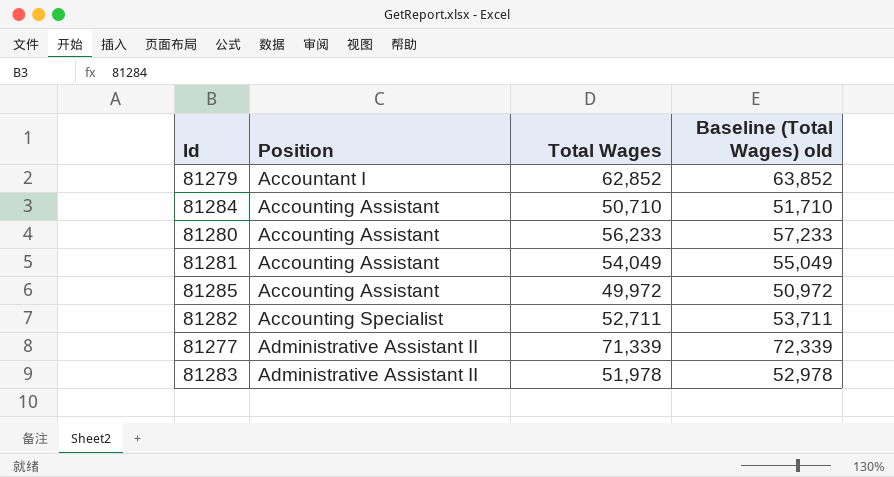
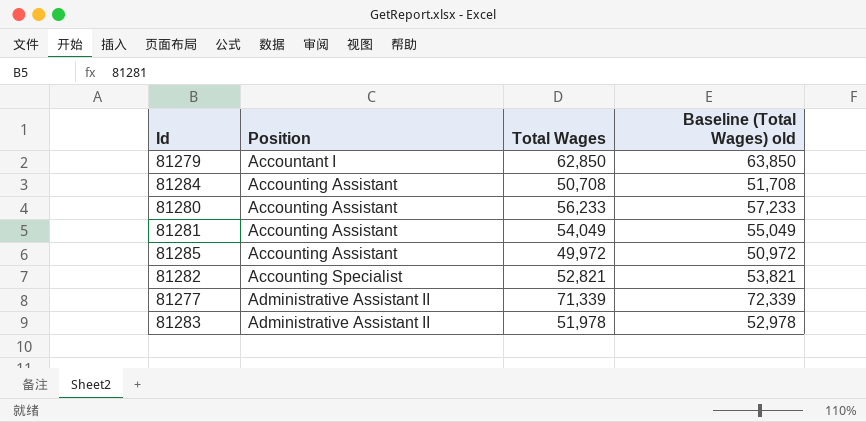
81279 | Total Wages: 62,852 -> 62,850
81279 | Baseline (Total Wages) old: 63,852 -> 63,850
81284 | Total Wages: 50,710 -> 50,708
81284 | Baseline (Total Wages) old: 51,710 -> 51,708
81282 | Total Wages: 52,711 -> 52,821
81282 | Baseline (Total Wages) old: 53,711 -> 53,821

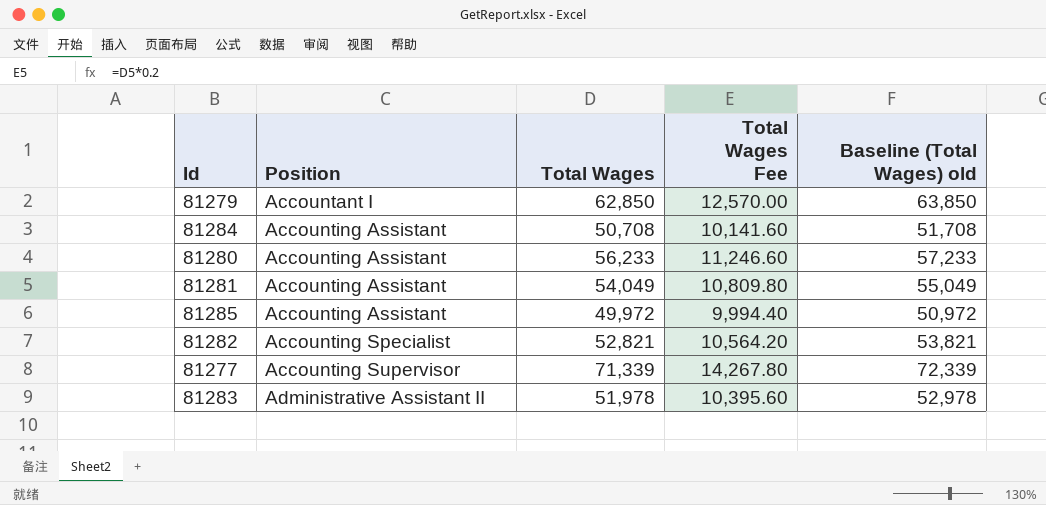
column Total Wages Fee | formula: none -> [Total Wages] * 0.2
81277 | Position: Administrative Assistant II -> Accounting Supervisor

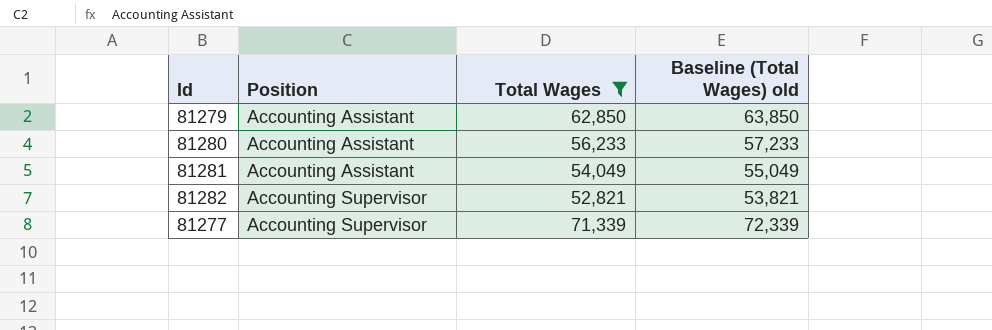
filter: none -> Total Wages >= 52,821
column Total Wages Fee | formula: [Total Wages] * 0.2 -> none
81279 | Position: Accountant I -> Accounting Assistant
81282 | Position: Accounting Specialist -> Accounting Supervisor

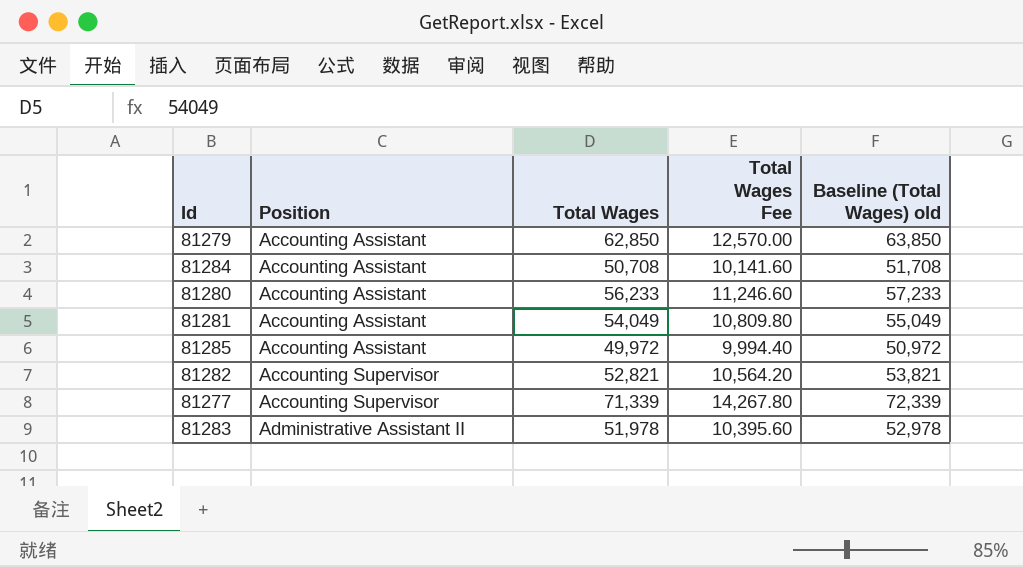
filter: Total Wages >= 52,821 -> none
column Total Wages Fee | formula: none -> [Total Wages] * 0.2

